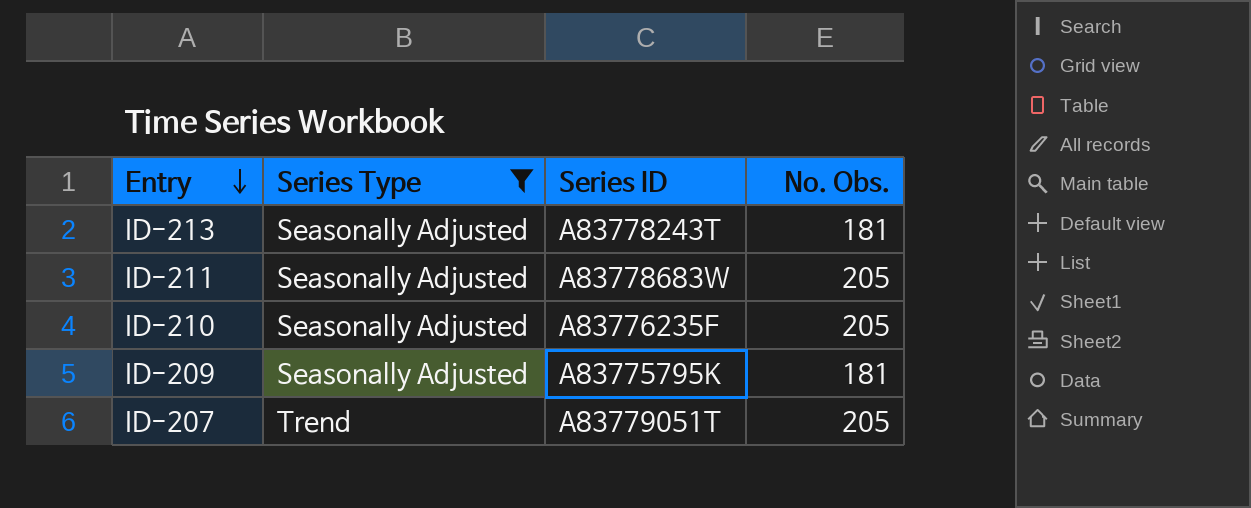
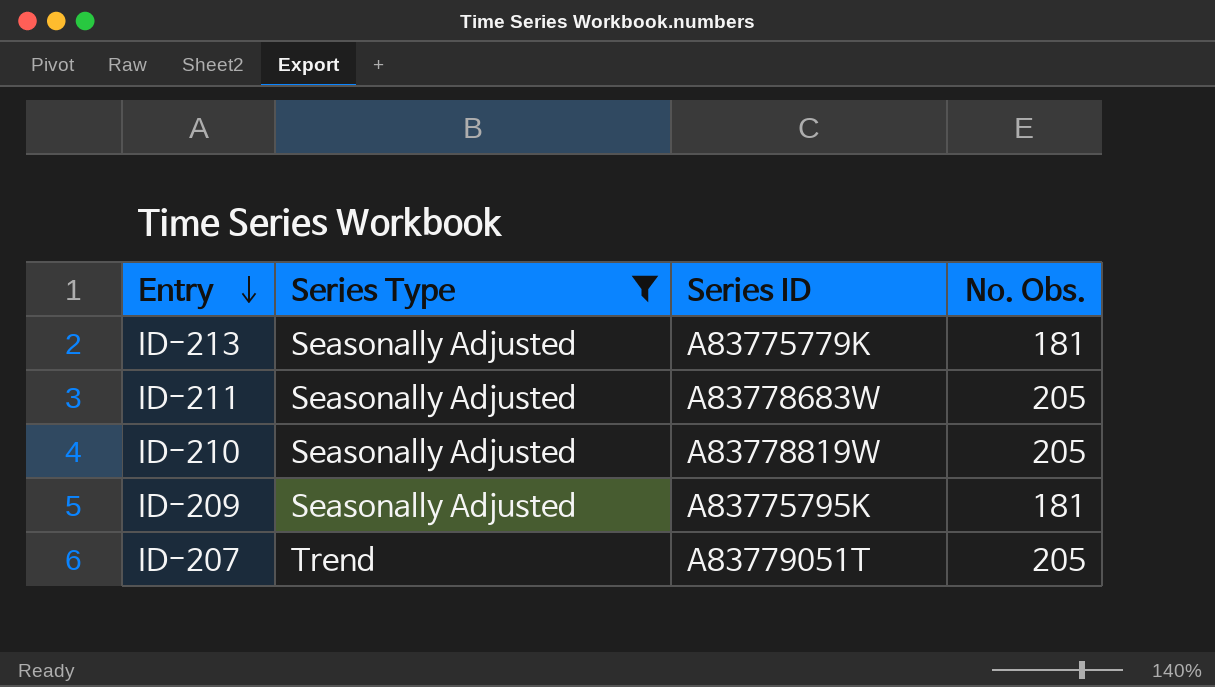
ID-213 | Series ID: A83778243T -> A83775779K
ID-210 | Series ID: A83776235F -> A83778819W

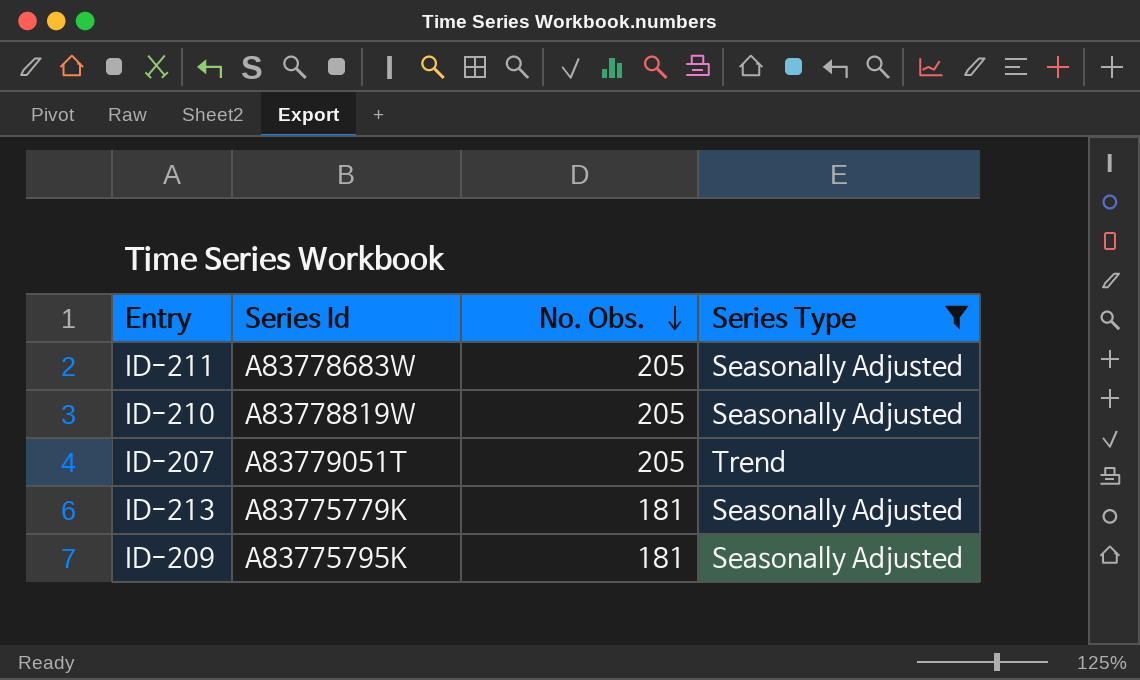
row order: Entry descending -> No. Obs. descending
column name: Series ID -> Series Id
column Series Type | position: 2 -> 4

